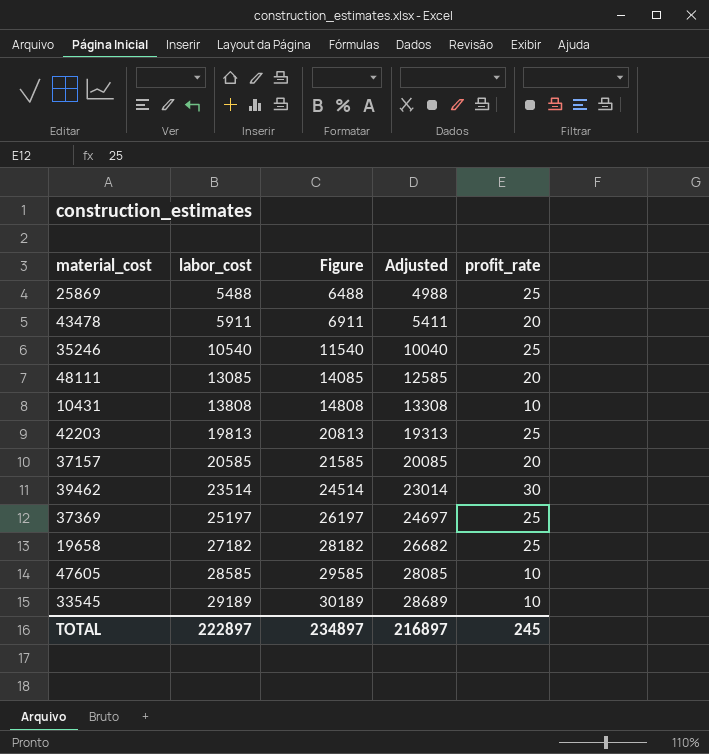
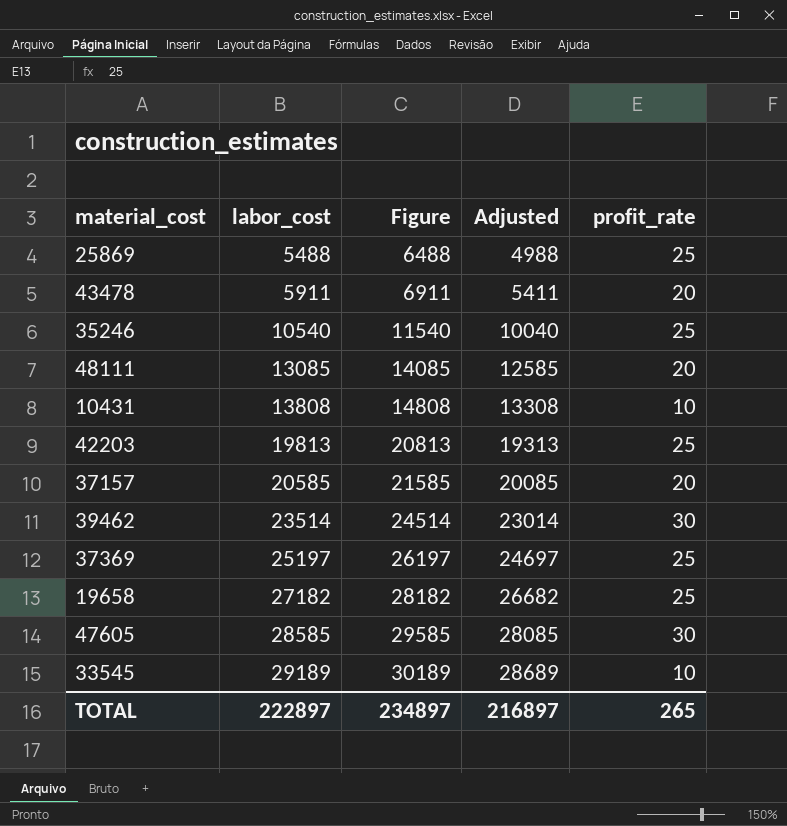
47605 | profit_rate: 10 -> 30
TOTAL | profit_rate: 245 -> 265

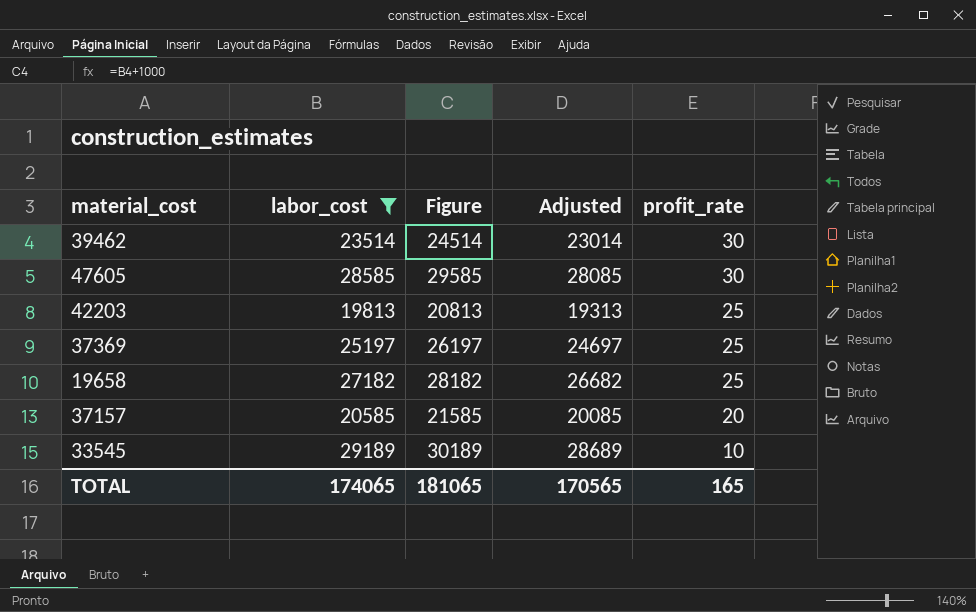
filter: none -> labor_cost >= 19813
row order: labor_cost ascending -> profit_rate descending
TOTAL | labor_cost: 222897 -> 174065
TOTAL | Figure: 234897 -> 181065
TOTAL | Adjusted: 216897 -> 170565
TOTAL | profit_rate: 265 -> 165

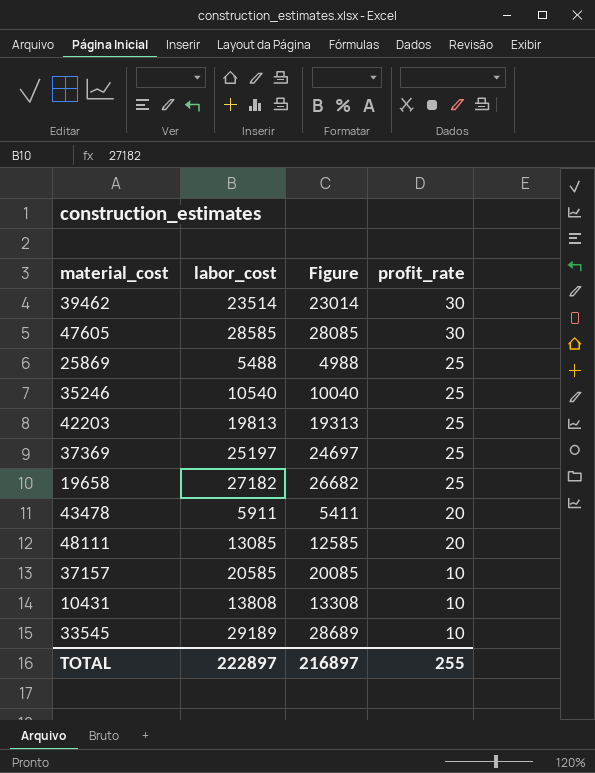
filter: labor_cost >= 19813 -> none
column Adjusted | formula: [labor_cost] - 500 -> none
column Figure | formula: [labor_cost] + 1000 -> [labor_cost] - 500
37157 | profit_rate: 20 -> 10
TOTAL | labor_cost: 174065 -> 222897
TOTAL | Figure: 181065 -> 216897
TOTAL | profit_rate: 165 -> 255

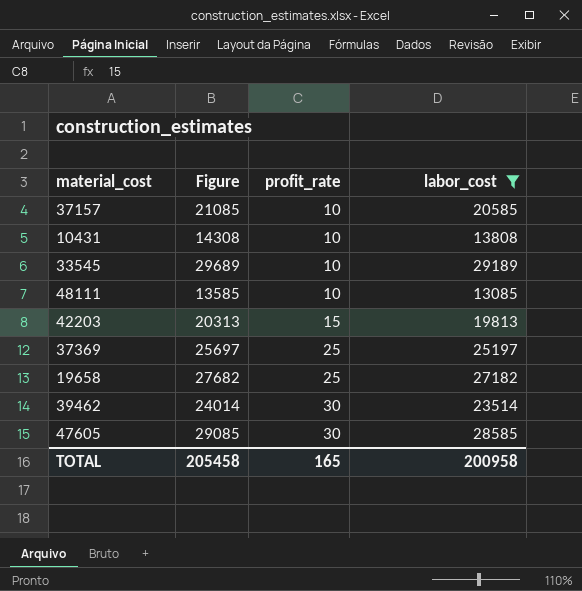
filter: none -> labor_cost >= 13085
row order: profit_rate descending -> profit_rate ascending
column Figure | formula: [labor_cost] - 500 -> [labor_cost] + 500
column labor_cost | position: 2 -> 4
48111 | profit_rate: 20 -> 10
42203 | profit_rate: 25 -> 15
TOTAL | Figure: 216897 -> 205458
TOTAL | profit_rate: 255 -> 165
TOTAL | labor_cost: 222897 -> 200958

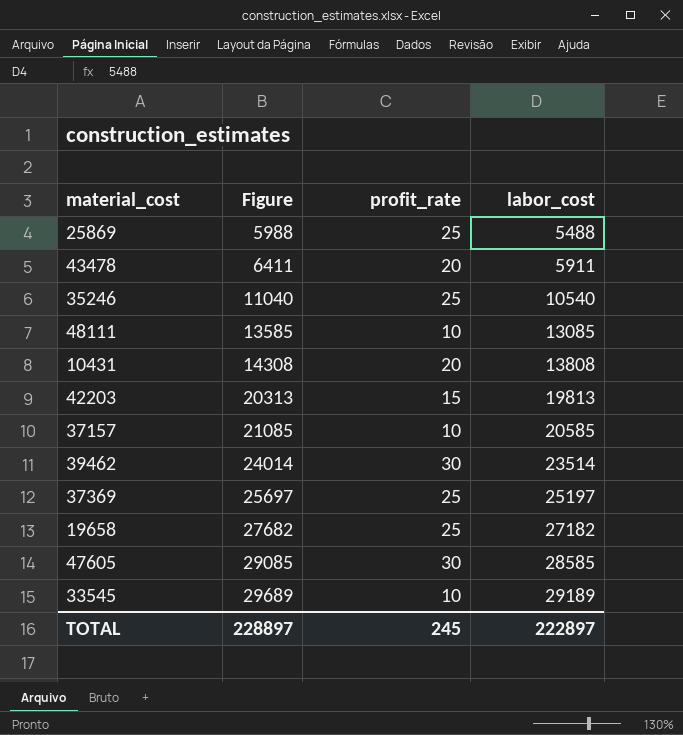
filter: labor_cost >= 13085 -> none
row order: profit_rate ascending -> Figure ascending
10431 | profit_rate: 10 -> 20
TOTAL | Figure: 205458 -> 228897
TOTAL | profit_rate: 165 -> 245
TOTAL | labor_cost: 200958 -> 222897

